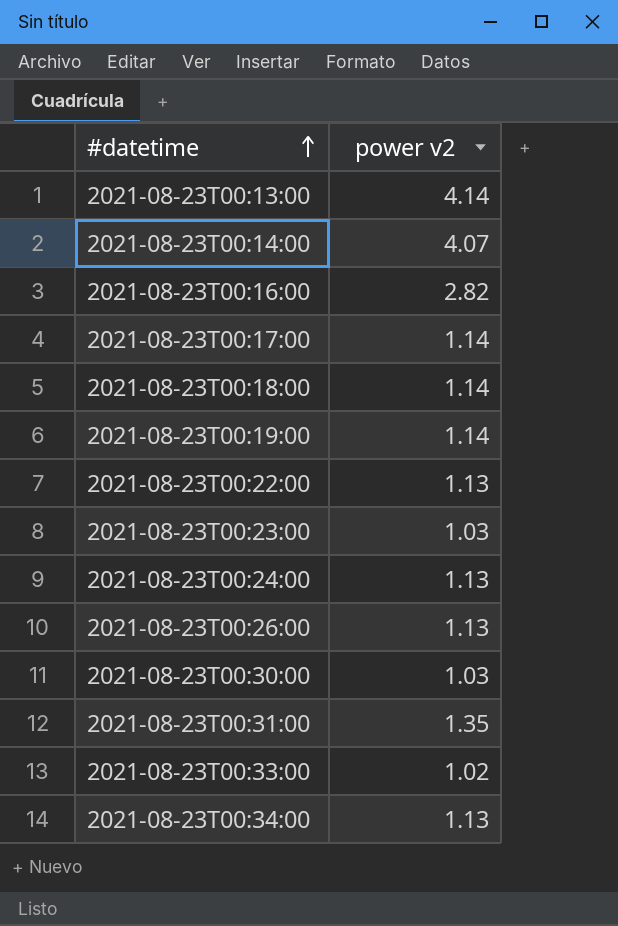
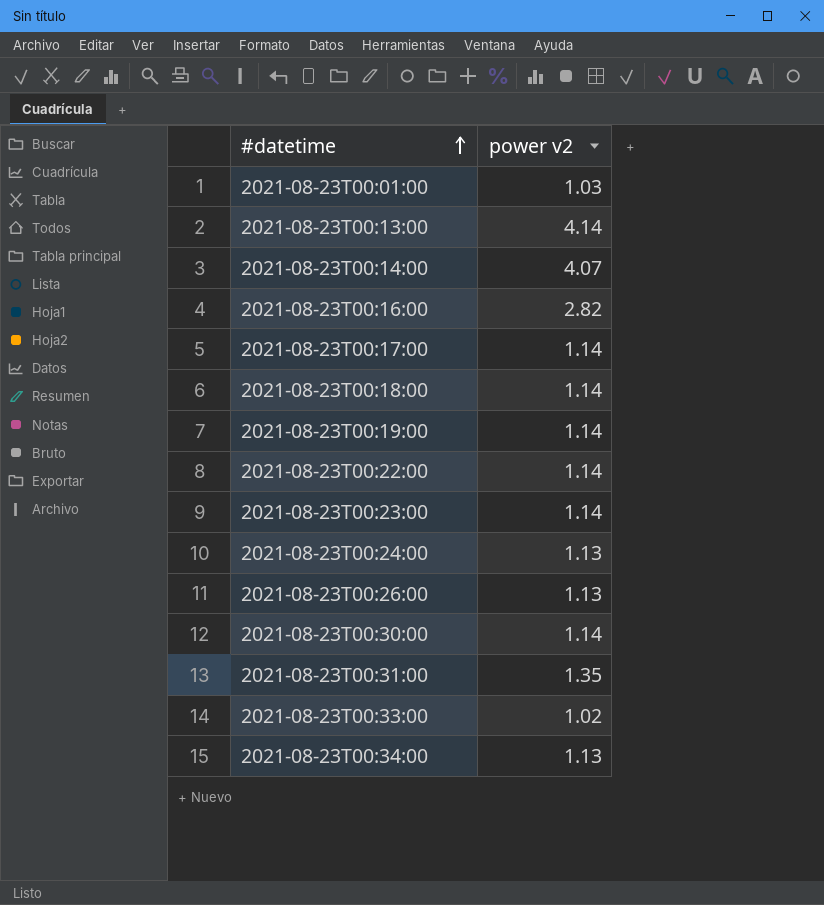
row 2021-08-23T00:01:00: none -> 1.03
2021-08-23T00:22:00 | power v2: 1.13 -> 1.14
2021-08-23T00:23:00 | power v2: 1.03 -> 1.14
2021-08-23T00:30:00 | power v2: 1.03 -> 1.14

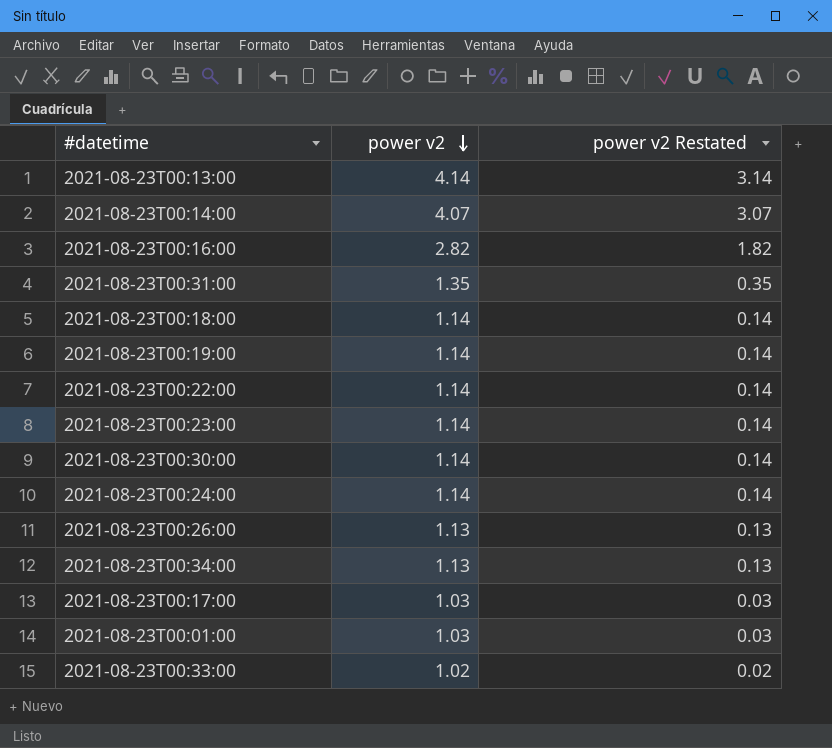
row order: #datetime ascending -> power v2 descending
column power v2 Restated | formula: none -> [power v2] - 1
2021-08-23T00:24:00 | power v2: 1.13 -> 1.14
2021-08-23T00:17:00 | power v2: 1.14 -> 1.03

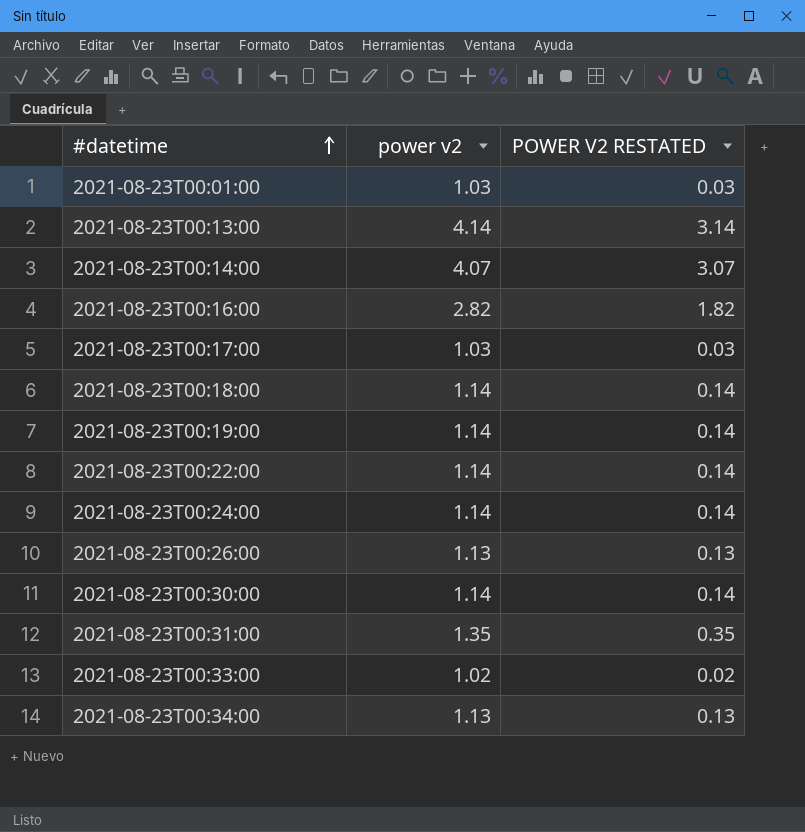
row order: power v2 descending -> #datetime ascending
column name: power v2 Restated -> POWER V2 RESTATED
row 2021-08-23T00:23:00: 1.14 | 0.14 -> none

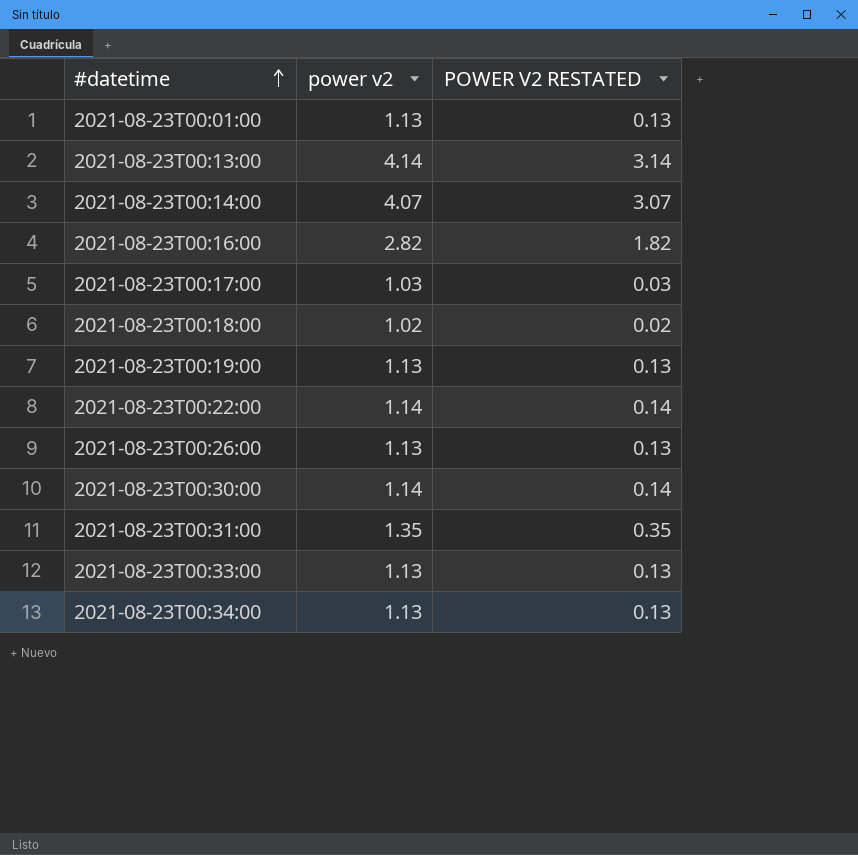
row 2021-08-23T00:24:00: 1.14 | 0.14 -> none
2021-08-23T00:01:00 | power v2: 1.03 -> 1.13
2021-08-23T00:01:00 | POWER V2 RESTATED: 0.03 -> 0.13
2021-08-23T00:18:00 | power v2: 1.14 -> 1.02
2021-08-23T00:18:00 | POWER V2 RESTATED: 0.14 -> 0.02
2021-08-23T00:19:00 | power v2: 1.14 -> 1.13
2021-08-23T00:19:00 | POWER V2 RESTATED: 0.14 -> 0.13
2021-08-23T00:33:00 | power v2: 1.02 -> 1.13
2021-08-23T00:33:00 | POWER V2 RESTATED: 0.02 -> 0.13

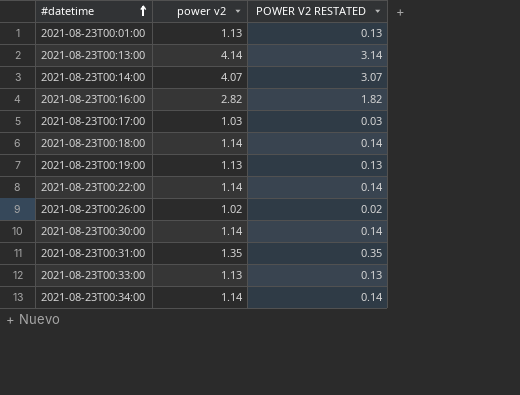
2021-08-23T00:18:00 | power v2: 1.02 -> 1.14
2021-08-23T00:18:00 | POWER V2 RESTATED: 0.02 -> 0.14
2021-08-23T00:26:00 | power v2: 1.13 -> 1.02
2021-08-23T00:26:00 | POWER V2 RESTATED: 0.13 -> 0.02
2021-08-23T00:34:00 | power v2: 1.13 -> 1.14
2021-08-23T00:34:00 | POWER V2 RESTATED: 0.13 -> 0.14

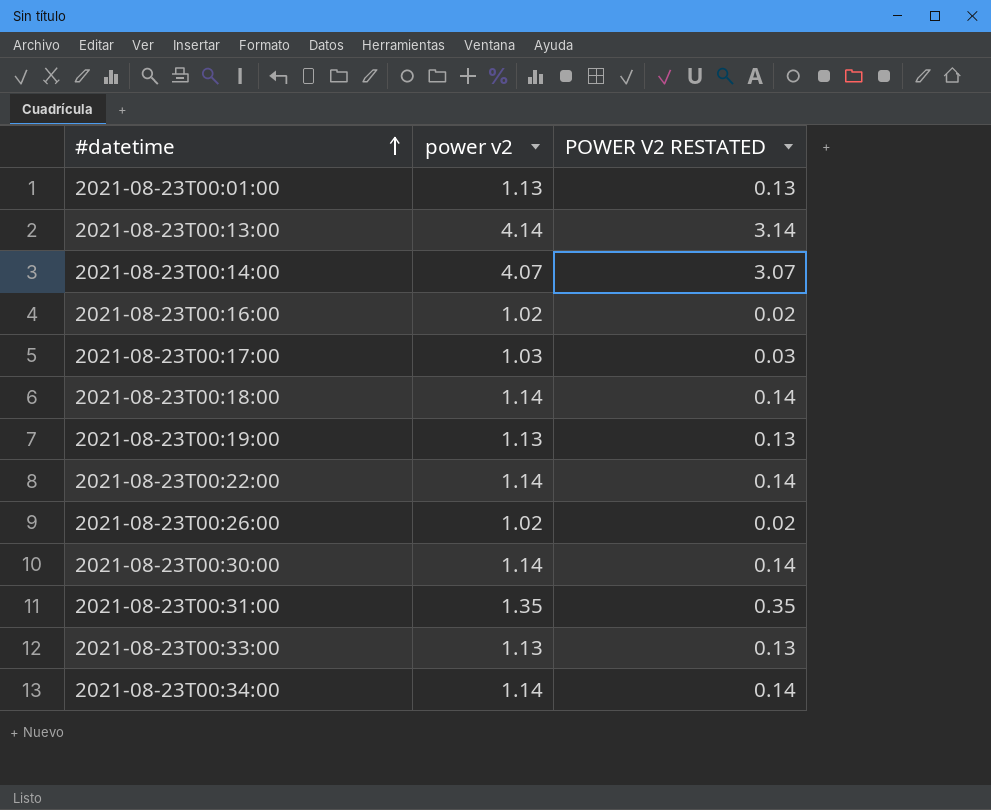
2021-08-23T00:16:00 | power v2: 2.82 -> 1.02
2021-08-23T00:16:00 | POWER V2 RESTATED: 1.82 -> 0.02

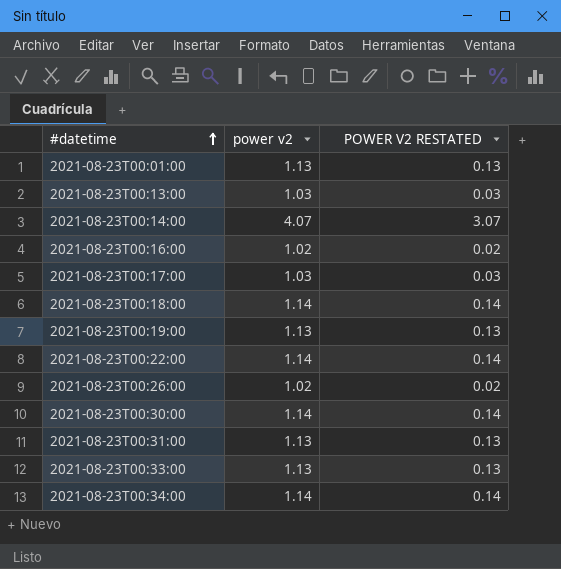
2021-08-23T00:13:00 | power v2: 4.14 -> 1.03
2021-08-23T00:13:00 | POWER V2 RESTATED: 3.14 -> 0.03
2021-08-23T00:31:00 | power v2: 1.35 -> 1.13
2021-08-23T00:31:00 | POWER V2 RESTATED: 0.35 -> 0.13

